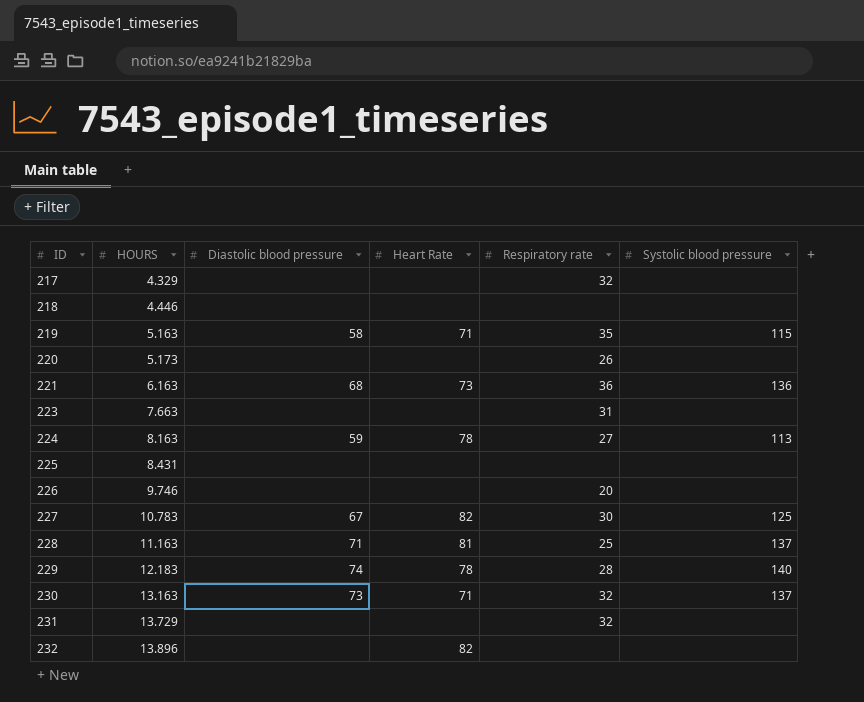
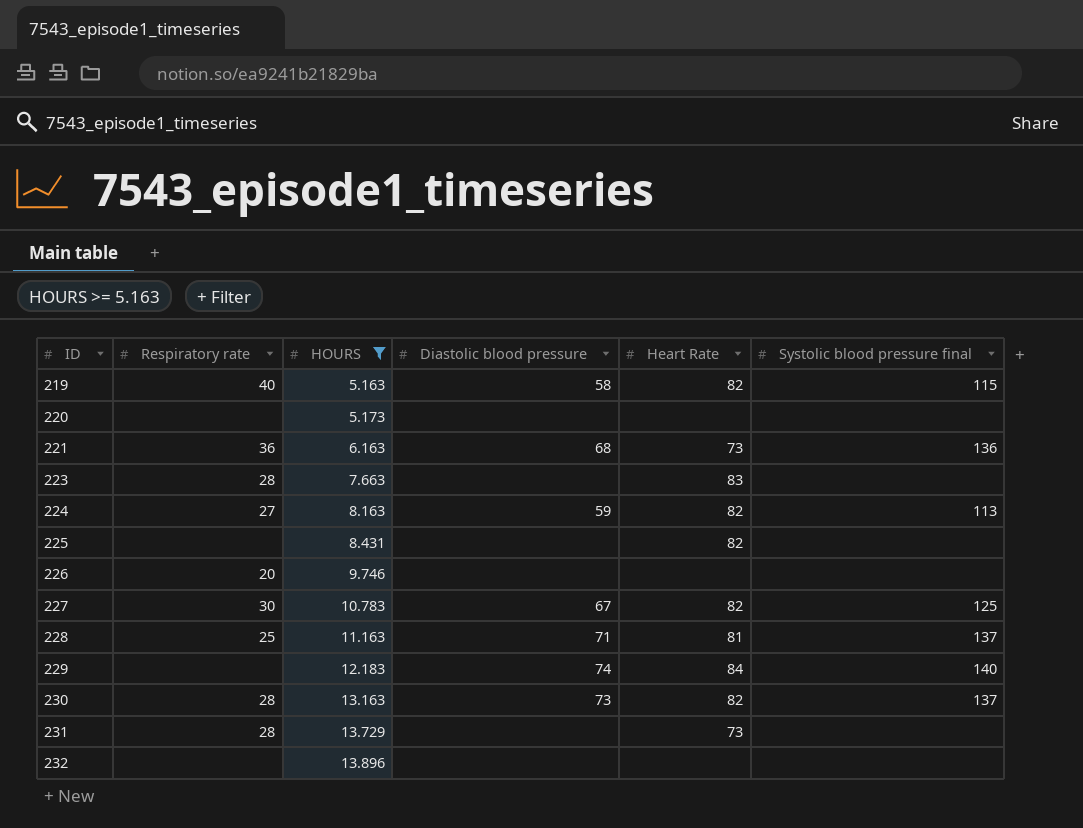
filter: none -> HOURS >= 5.163
column Respiratory rate | position: 5 -> 2
column name: Systolic blood pressure -> Systolic blood pressure final
219 | Respiratory rate: 35 -> 40
219 | Heart Rate: 71 -> 82
220 | Respiratory rate: 26 -> none
223 | Respiratory rate: 31 -> 28
223 | Heart Rate: none -> 83
224 | Heart Rate: 78 -> 82
225 | Heart Rate: none -> 82
229 | Respiratory rate: 28 -> none
229 | Heart Rate: 78 -> 84
230 | Respiratory rate: 32 -> 28
230 | Heart Rate: 71 -> 82
231 | Respiratory rate: 32 -> 28
231 | Heart Rate: none -> 73
232 | Heart Rate: 82 -> none

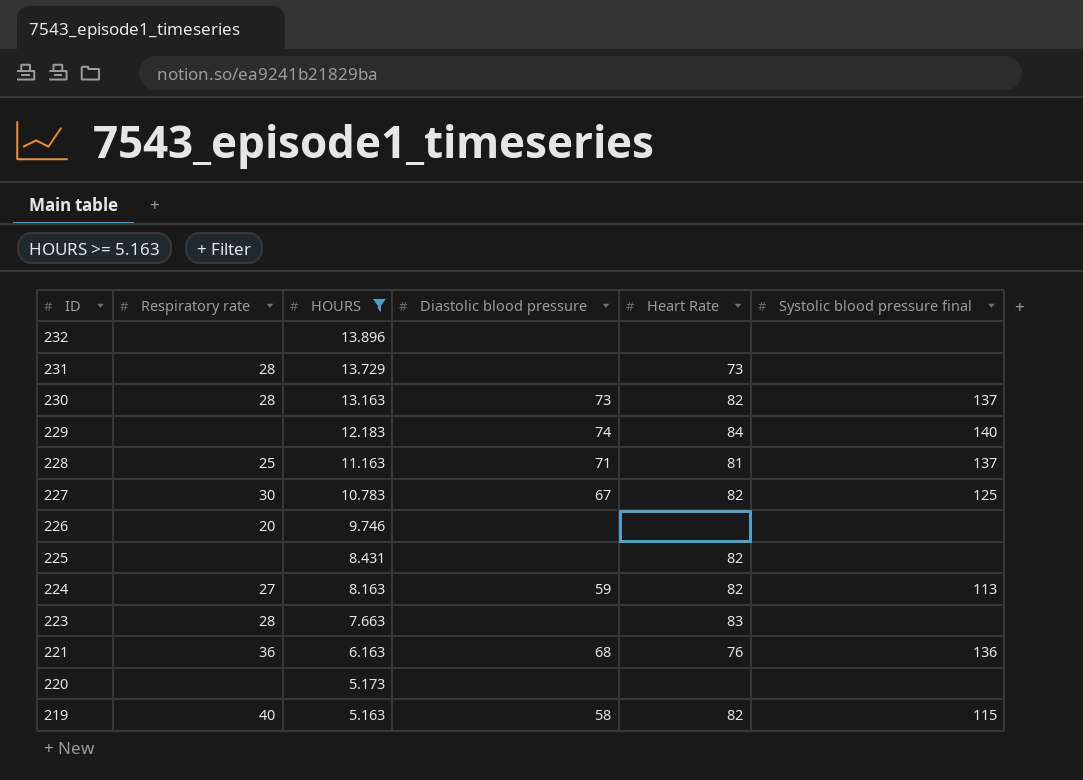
row order: ID ascending -> ID descending
221 | Heart Rate: 73 -> 76

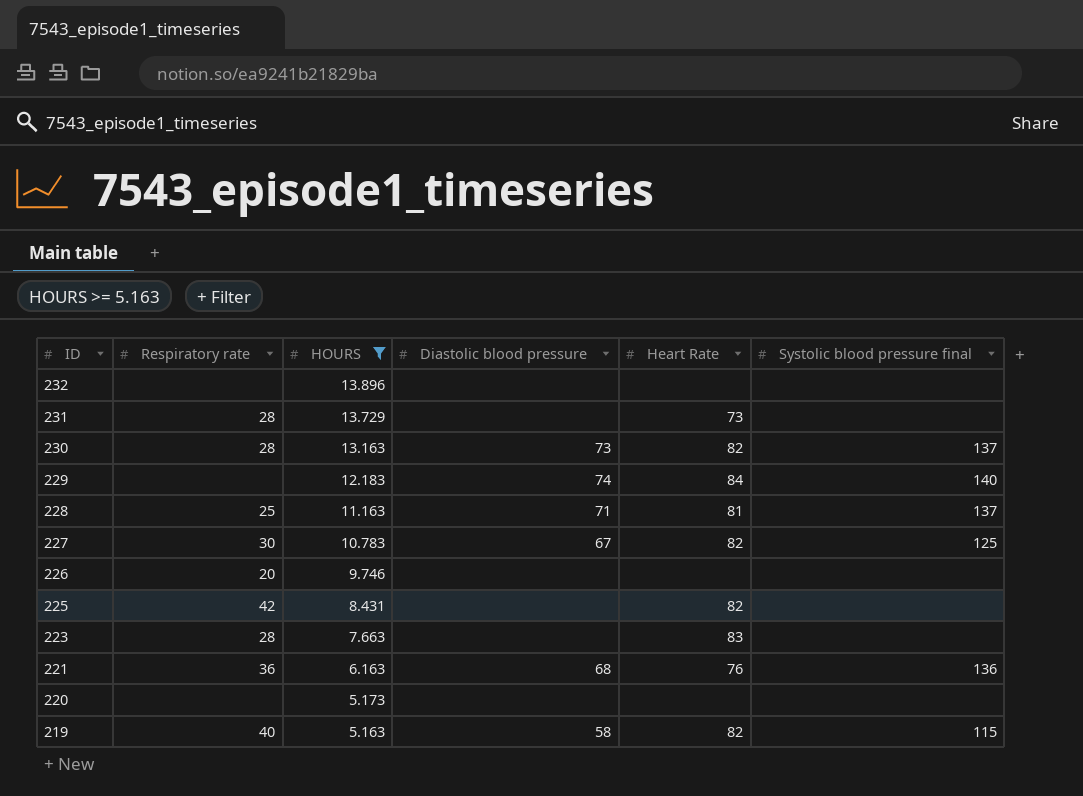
row 224: 27 | 8.163 | 59 | 82 | 113 -> none
225 | Respiratory rate: none -> 42

